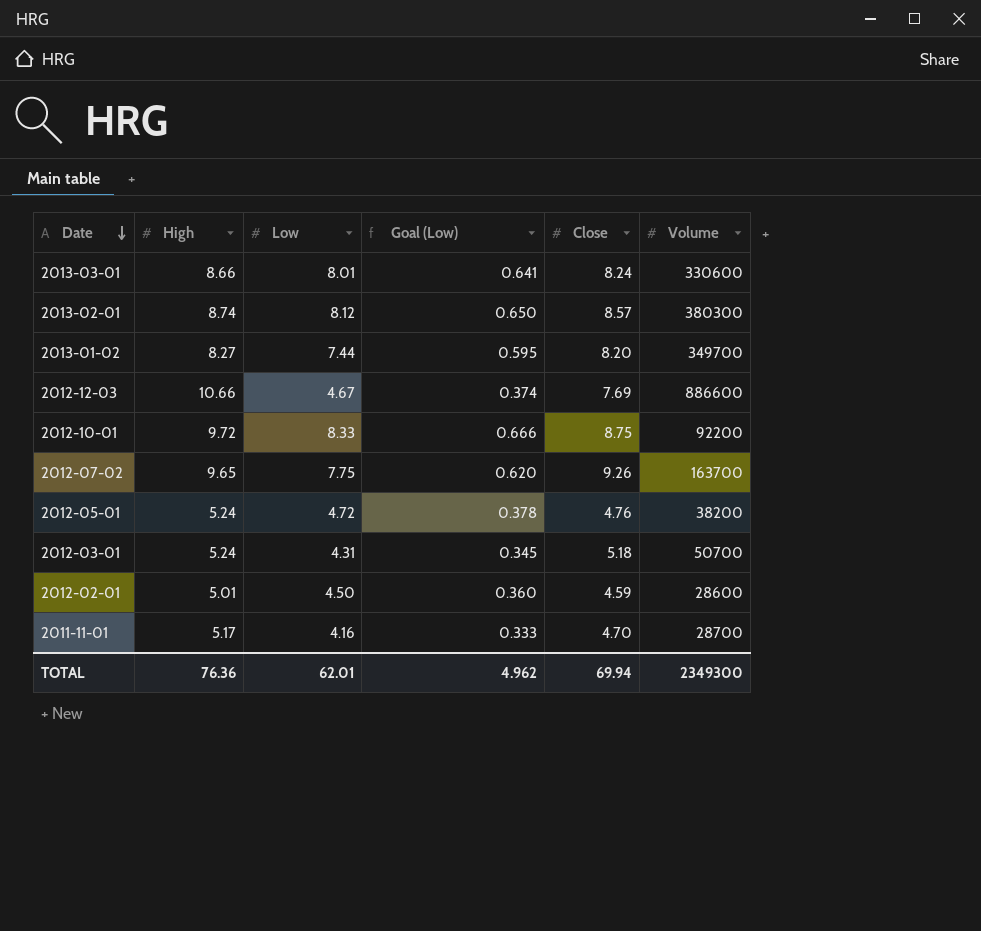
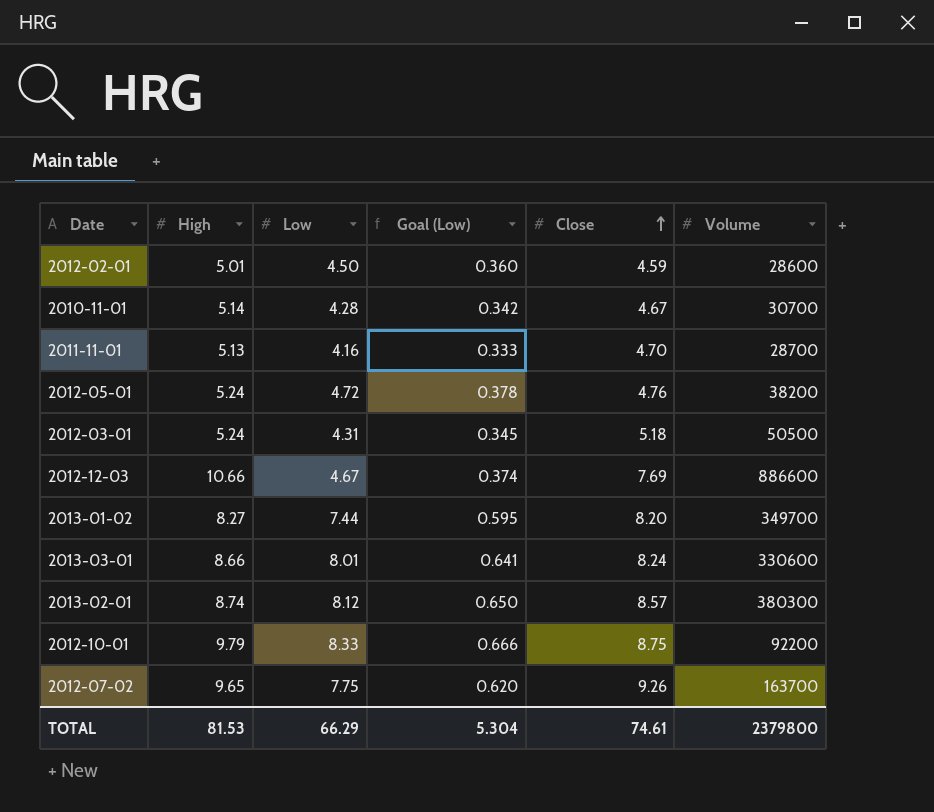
row order: Date descending -> Close ascending
row 2010-11-01: none -> 5.14 | 4.28 | 0.342 | 4.67 | 30700
2011-11-01 | High: 5.17 -> 5.13
2012-03-01 | Volume: 50700 -> 50500
2012-10-01 | High: 9.72 -> 9.79
TOTAL | High: 76.36 -> 81.53
TOTAL | Low: 62.01 -> 66.29
TOTAL | Goal (Low): 4.962 -> 5.304
TOTAL | Close: 69.94 -> 74.61
TOTAL | Volume: 2349300 -> 2379800

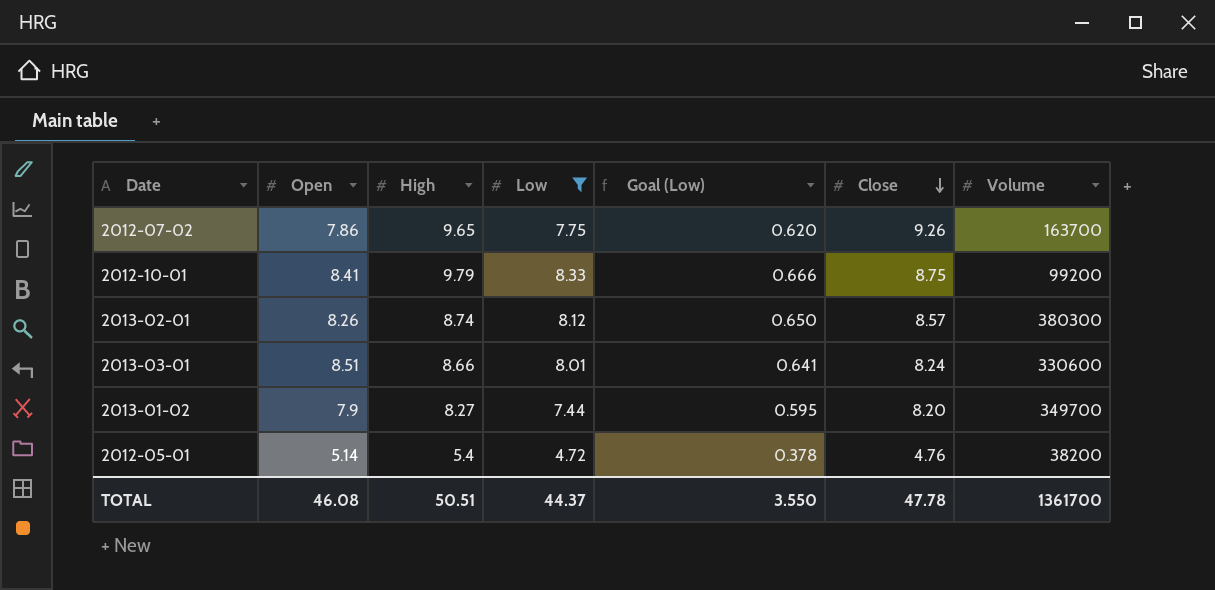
filter: none -> Low >= 4.72
row order: Close ascending -> Close descending
column Open | position: none -> 2
2012-10-01 | Volume: 92200 -> 99200
2012-05-01 | High: 5.24 -> 5.4
TOTAL | High: 81.53 -> 50.51
TOTAL | Low: 66.29 -> 44.37
TOTAL | Goal (Low): 5.304 -> 3.550
TOTAL | Close: 74.61 -> 47.78
TOTAL | Volume: 2379800 -> 1361700

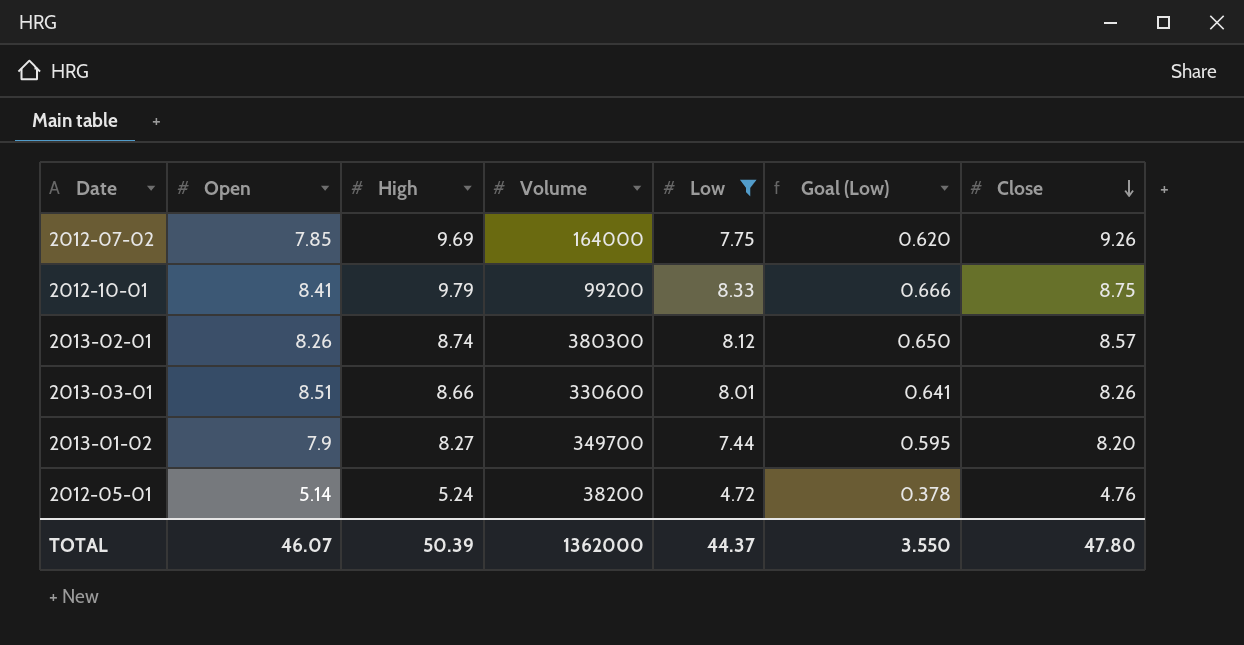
column Volume | position: 7 -> 4
2012-07-02 | Open: 7.86 -> 7.85
2012-07-02 | High: 9.65 -> 9.69
2012-07-02 | Volume: 163700 -> 164000
2013-03-01 | Close: 8.24 -> 8.26
2012-05-01 | High: 5.4 -> 5.24
TOTAL | Open: 46.08 -> 46.07
TOTAL | High: 50.51 -> 50.39
TOTAL | Volume: 1361700 -> 1362000
TOTAL | Close: 47.78 -> 47.80

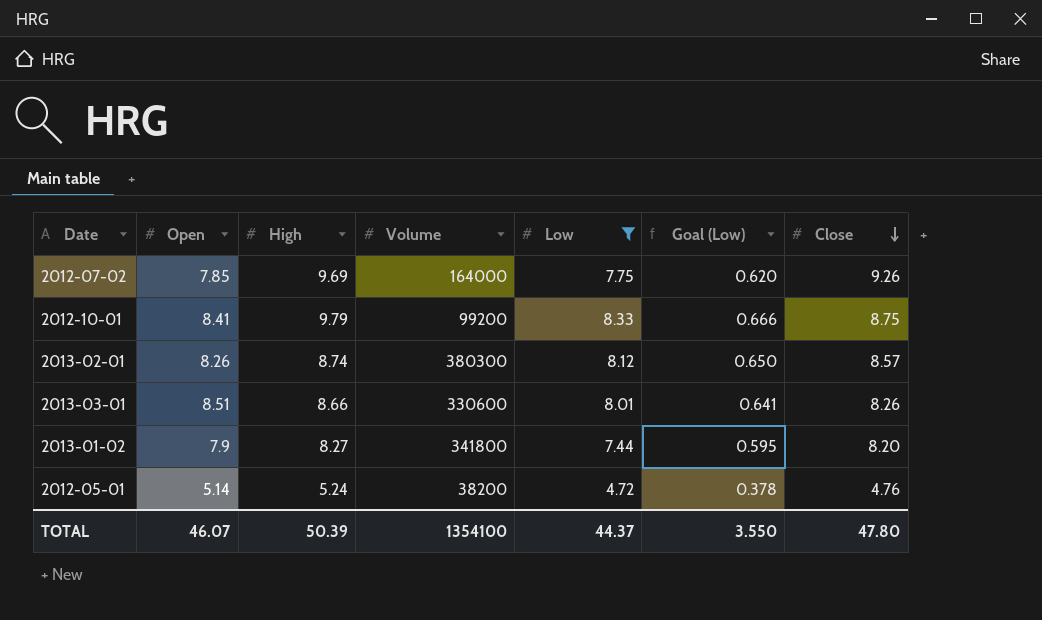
2013-01-02 | Volume: 349700 -> 341800
TOTAL | Volume: 1362000 -> 1354100

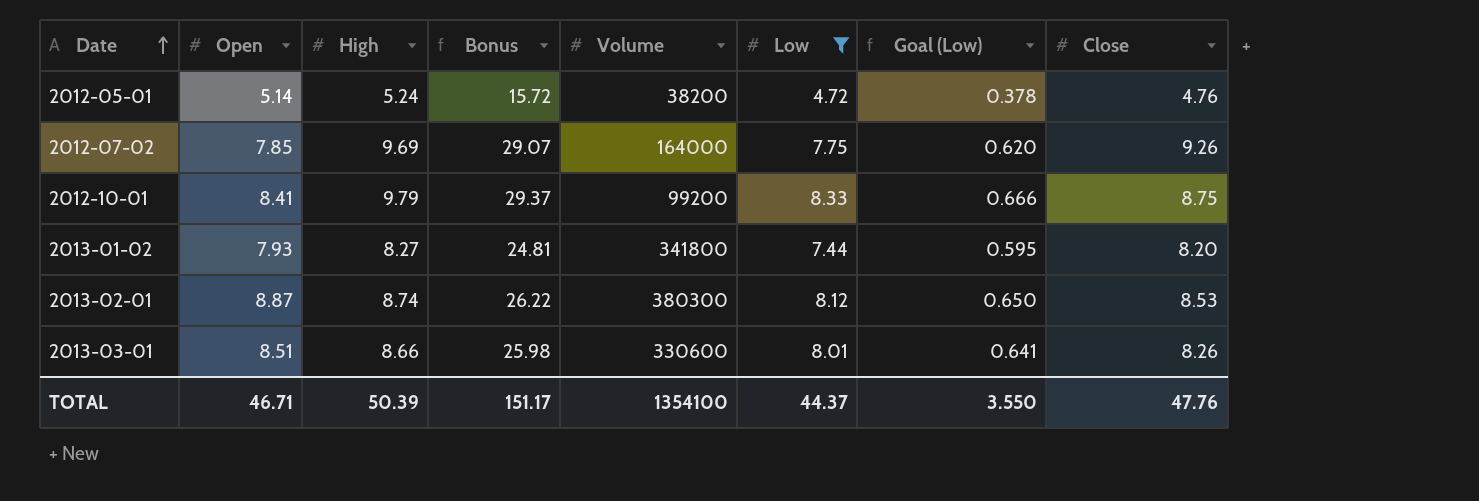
row order: Close descending -> Date ascending
column Bonus | formula: none -> [High] * 3
2013-01-02 | Open: 7.9 -> 7.93
2013-02-01 | Open: 8.26 -> 8.87
2013-02-01 | Close: 8.57 -> 8.53
TOTAL | Open: 46.07 -> 46.71
TOTAL | Close: 47.80 -> 47.76

